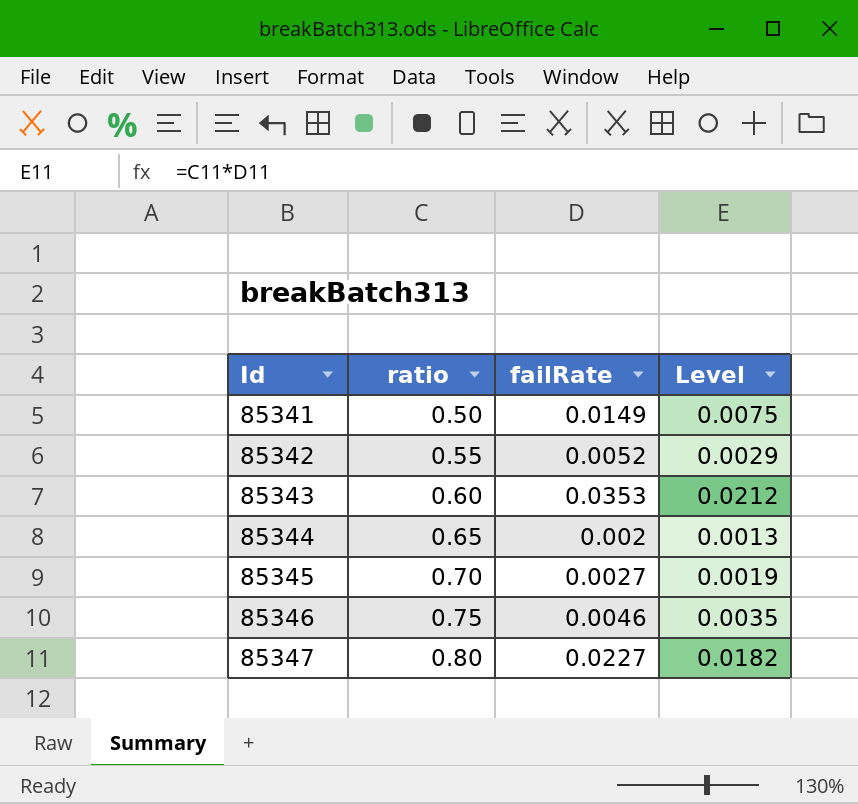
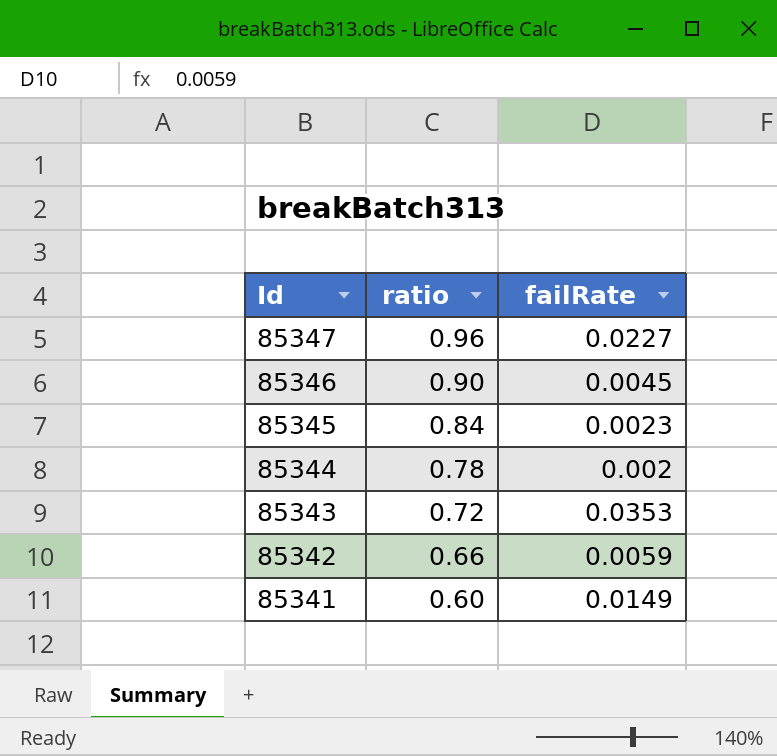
row order: Id ascending -> Id descending
column Level | formula: [ratio] * [failRate] -> none
85347 | ratio: 0.80 -> 0.96
85346 | ratio: 0.75 -> 0.90
85346 | failRate: 0.0046 -> 0.0045
85345 | ratio: 0.70 -> 0.84
85345 | failRate: 0.0027 -> 0.0023
85344 | ratio: 0.65 -> 0.78
85343 | ratio: 0.60 -> 0.72
85342 | ratio: 0.55 -> 0.66
85342 | failRate: 0.0052 -> 0.0059
85341 | ratio: 0.50 -> 0.60

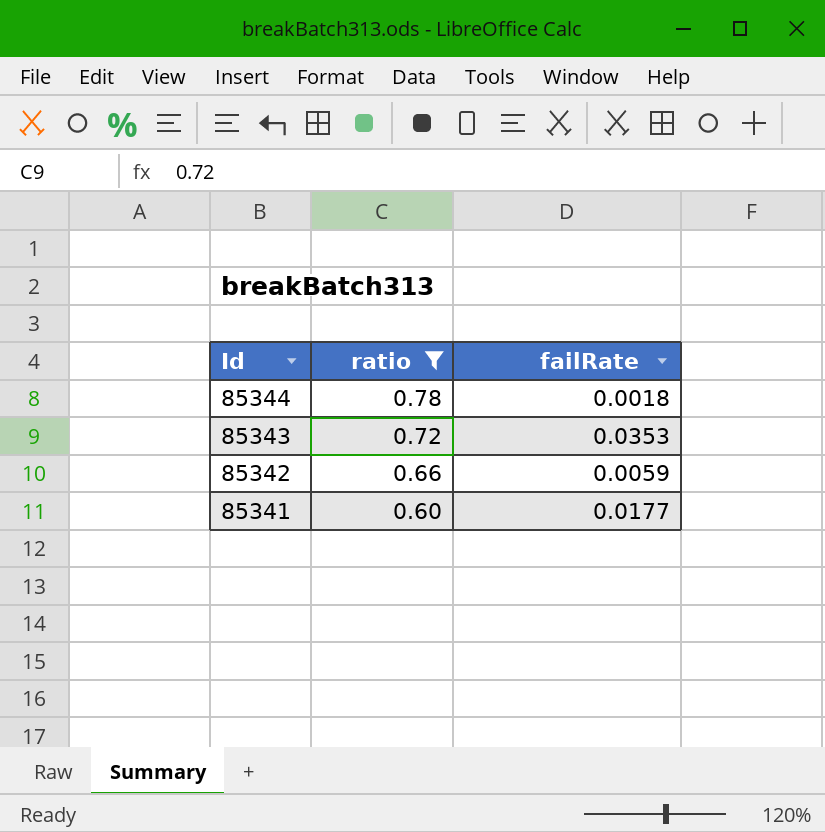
filter: none -> ratio <= 0.78
85344 | failRate: 0.002 -> 0.0018
85341 | failRate: 0.0149 -> 0.0177

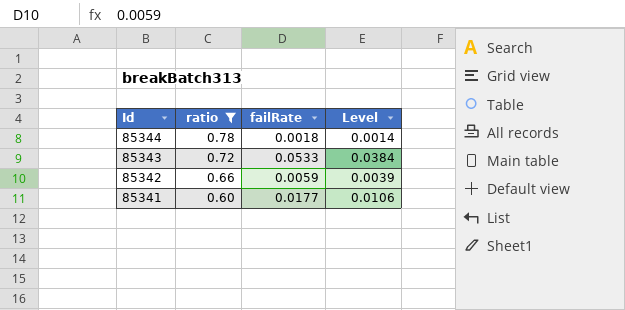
column Level | formula: none -> [ratio] * [failRate]
85343 | failRate: 0.0353 -> 0.0533

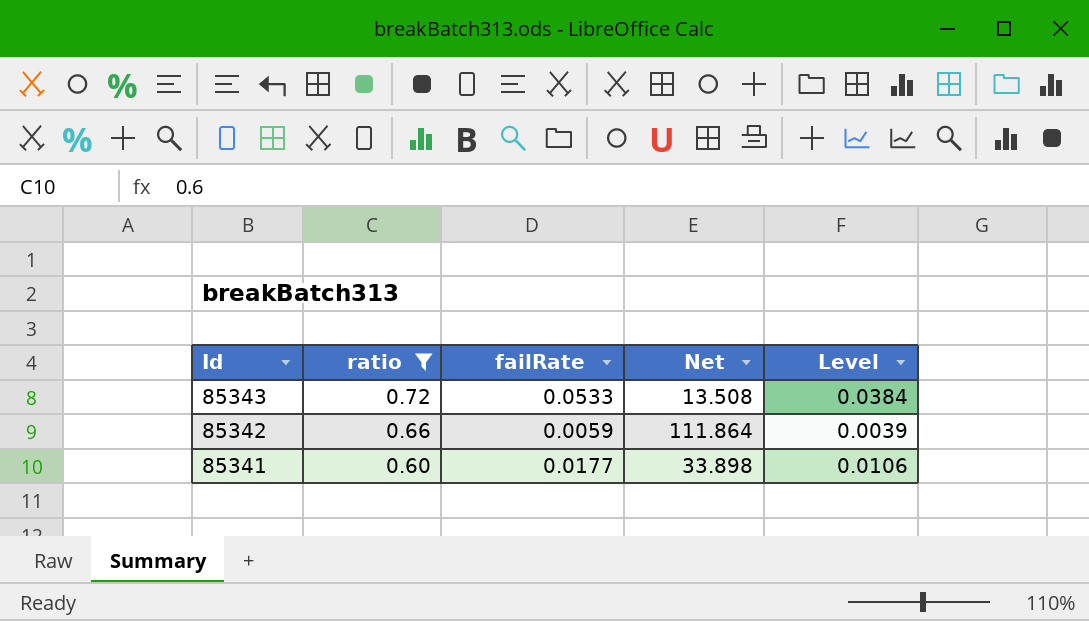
column Net | formula: none -> [ratio] / [failRate]
row 85344: 0.78 | 0.0018 | 0.0014 -> none

